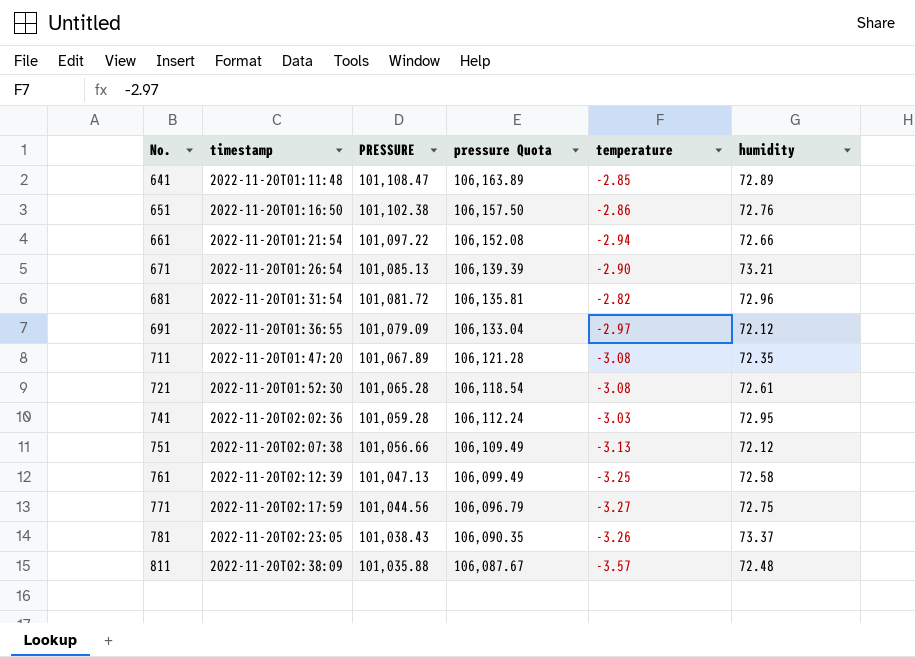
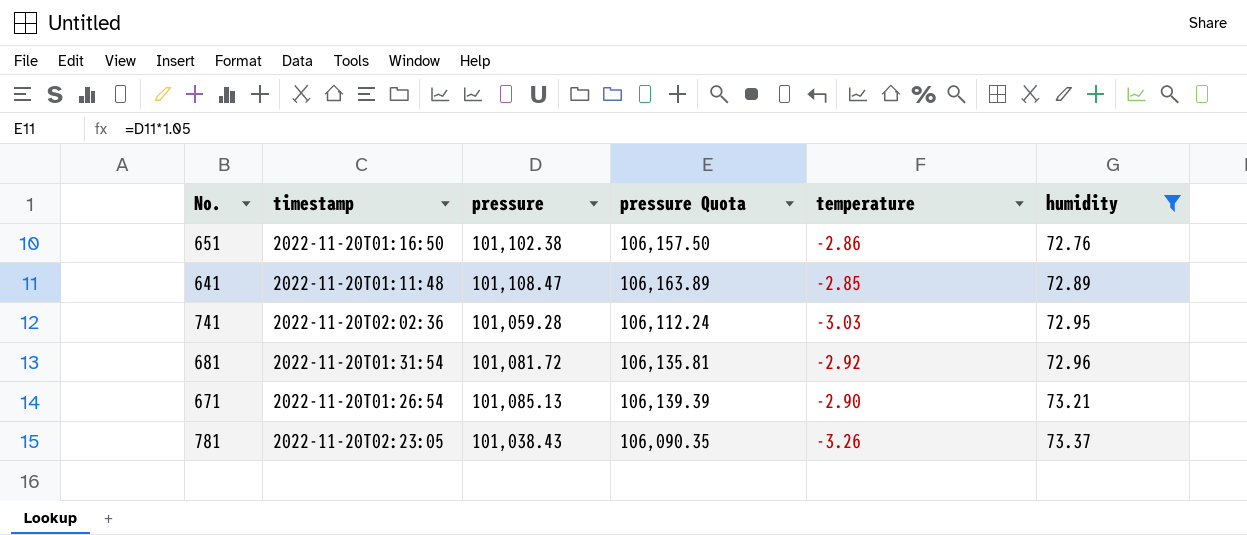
filter: none -> humidity >= 72.76
row order: No. ascending -> humidity ascending
column name: PRESSURE -> pressure
681 | temperature: -2.82 -> -2.92

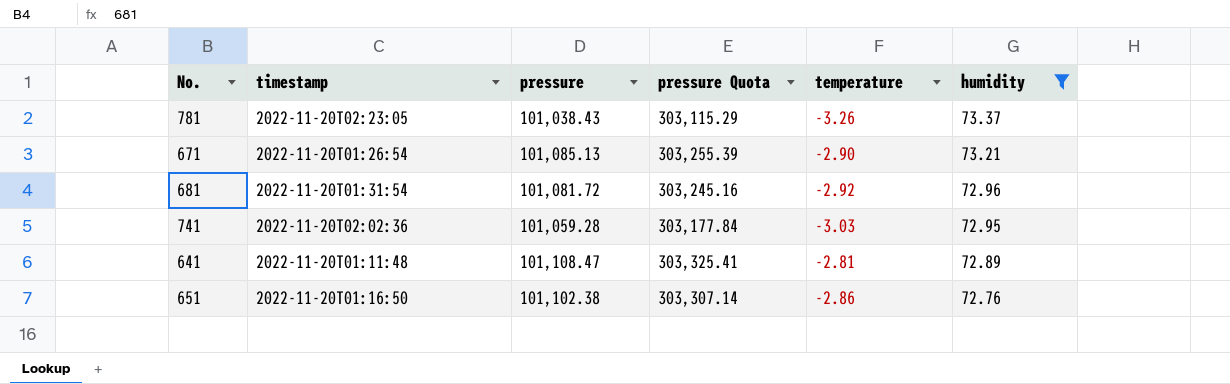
row order: humidity ascending -> humidity descending
column pressure Quota | formula: [pressure] * 1.05 -> [pressure] * 3
641 | temperature: -2.85 -> -2.81

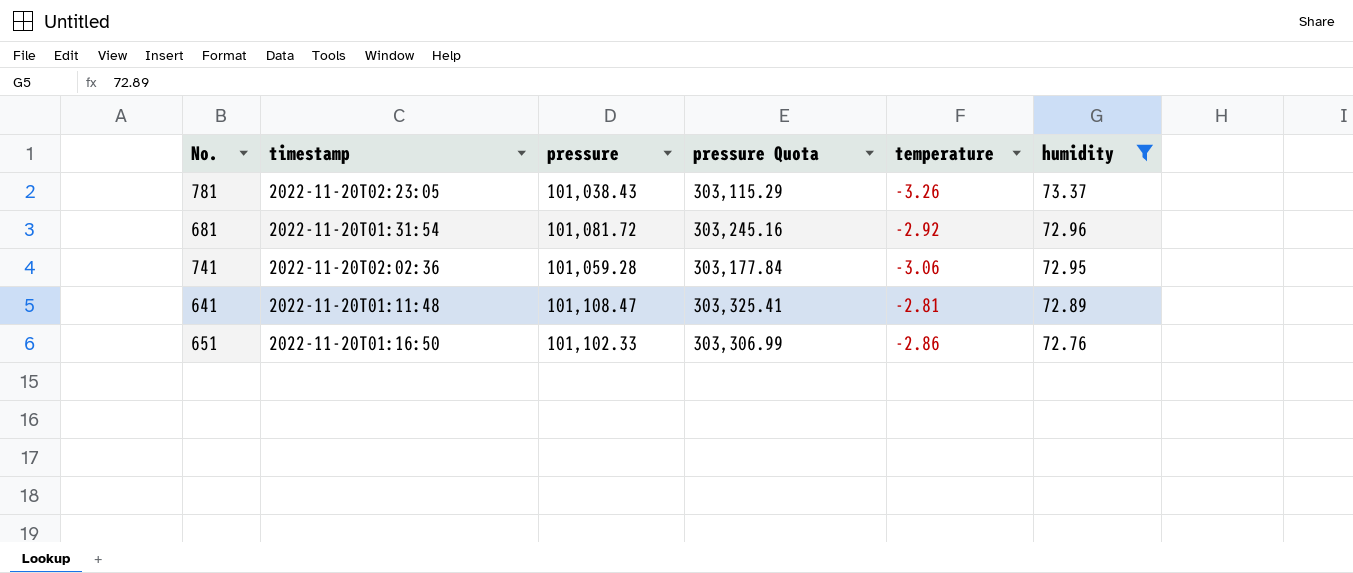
row 671: 2022-11-20T01:26:54 | 101,085.13 | 303,255.39 | -2.90 | 73.21 -> none
741 | temperature: -3.03 -> -3.06
651 | pressure: 101,102.38 -> 101,102.33
651 | pressure Quota: 303,307.14 -> 303,306.99

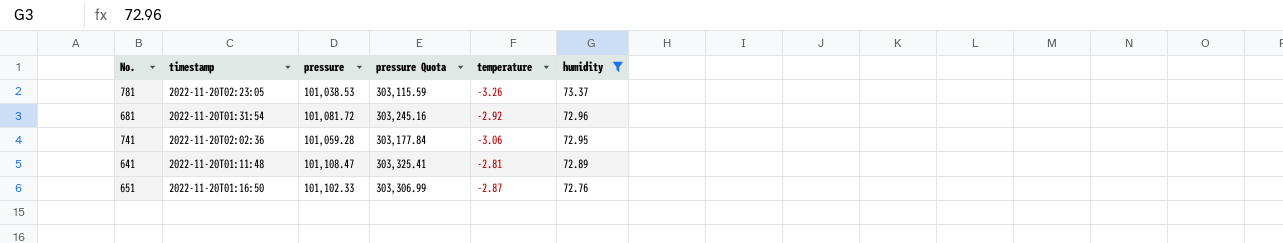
781 | pressure: 101,038.43 -> 101,038.53
781 | pressure Quota: 303,115.29 -> 303,115.59
651 | temperature: -2.86 -> -2.87

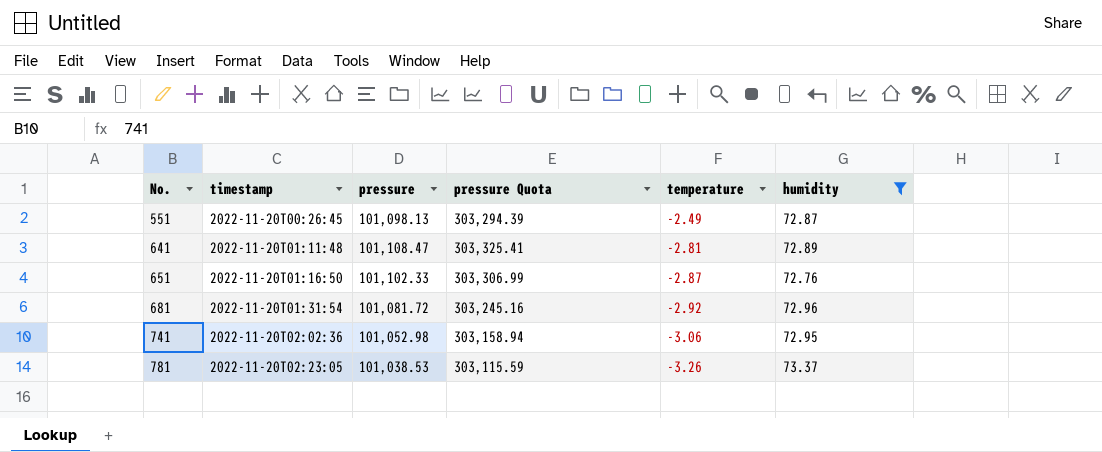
row order: humidity descending -> No. ascending
row 551: none -> 2022-11-20T00:26:45 | 101,098.13 | 303,294.39 | -2.49 | 72.87
741 | pressure: 101,059.28 -> 101,052.98
741 | pressure Quota: 303,177.84 -> 303,158.94

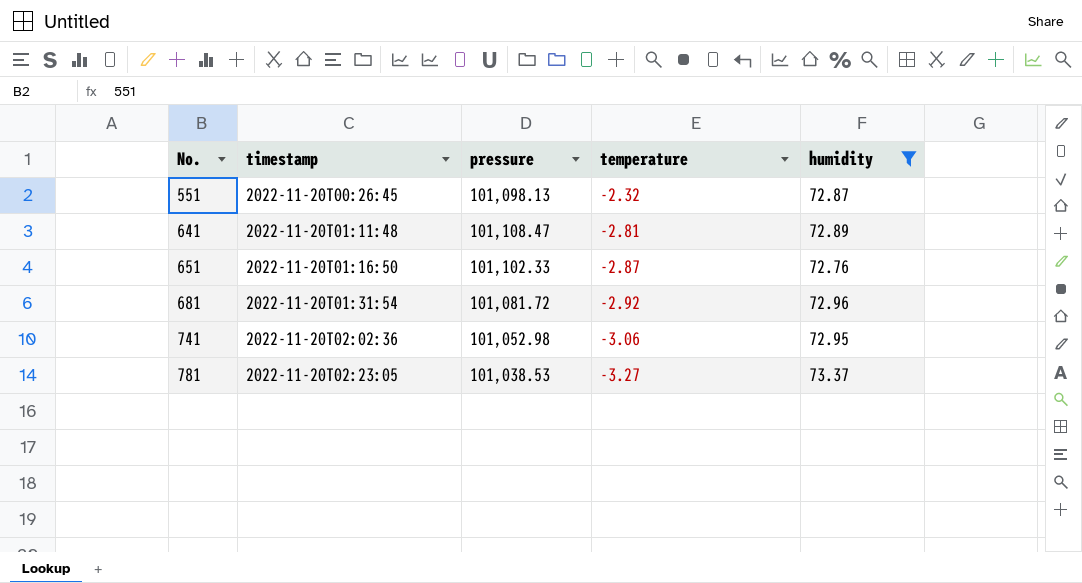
column pressure Quota | formula: [pressure] * 3 -> none
551 | temperature: -2.49 -> -2.32
781 | temperature: -3.26 -> -3.27

